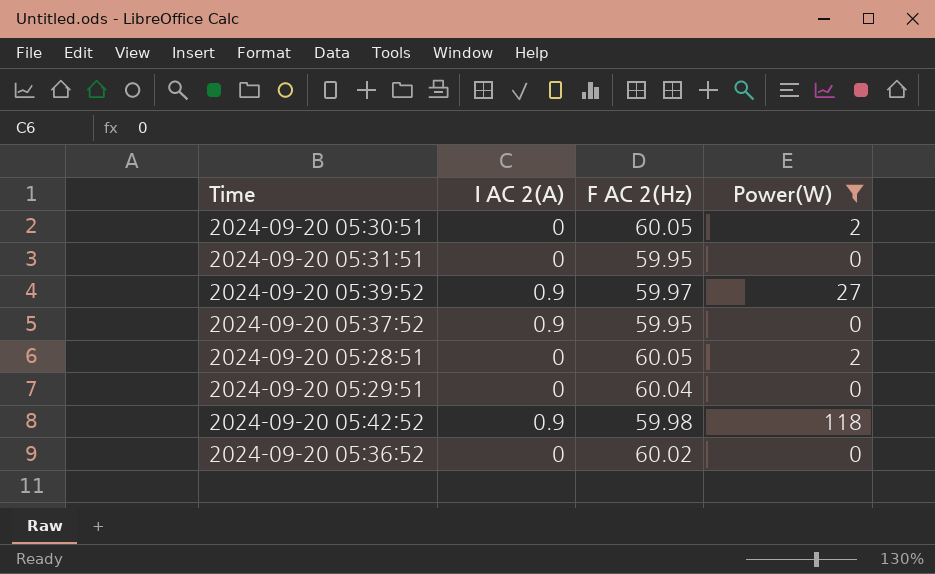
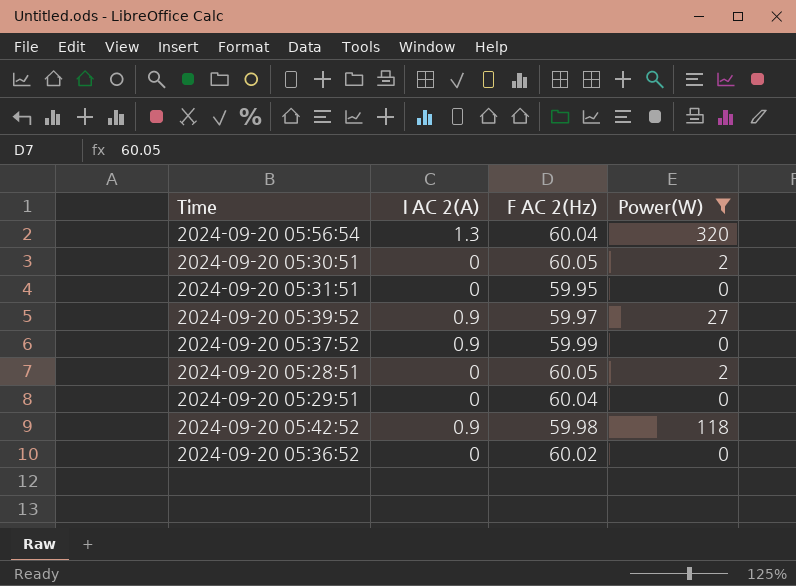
row 2024-09-20 05:56:54: none -> 1.3 | 60.04 | 320
2024-09-20 05:37:52 | F AC 2(Hz): 59.95 -> 59.99

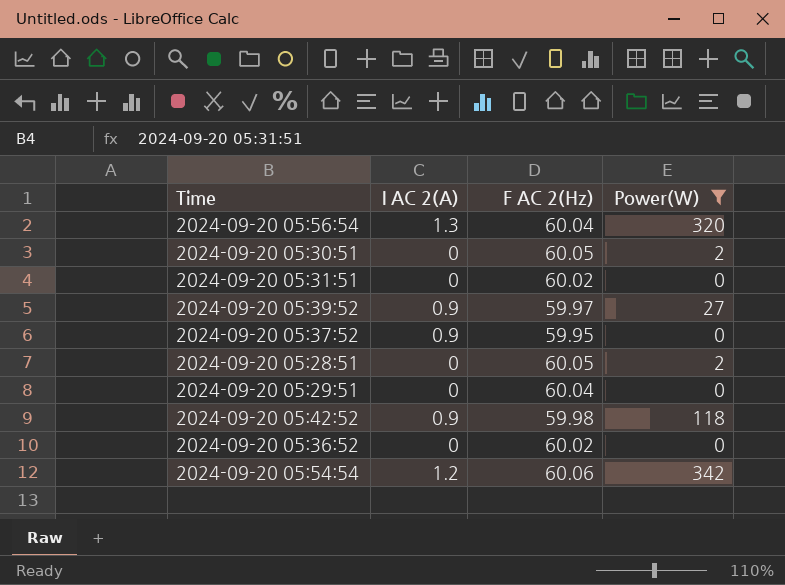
2024-09-20 05:31:51 | F AC 2(Hz): 59.95 -> 60.02
2024-09-20 05:37:52 | F AC 2(Hz): 59.99 -> 59.95
row 2024-09-20 05:54:54: none -> 1.2 | 60.06 | 342

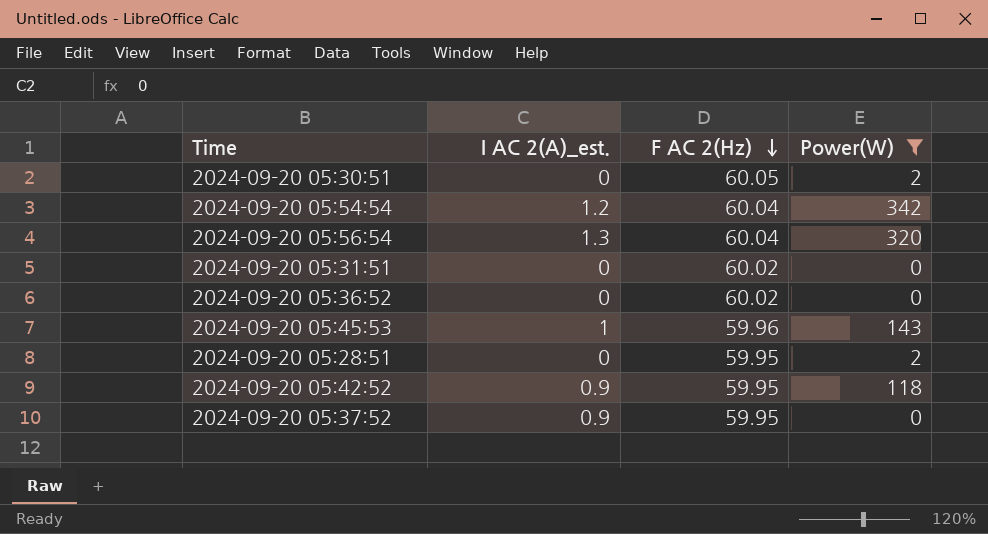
row order: none -> F AC 2(Hz) descending
column name: I AC 2(A) -> I AC 2(A)_est.
row 2024-09-20 05:39:52: 0.9 | 59.97 | 27 -> none
row 2024-09-20 05:29:51: 0 | 60.04 | 0 -> none
2024-09-20 05:54:54 | F AC 2(Hz): 60.06 -> 60.04
row 2024-09-20 05:45:53: none -> 1 | 59.96 | 143
2024-09-20 05:28:51 | F AC 2(Hz): 60.05 -> 59.95
2024-09-20 05:42:52 | F AC 2(Hz): 59.98 -> 59.95

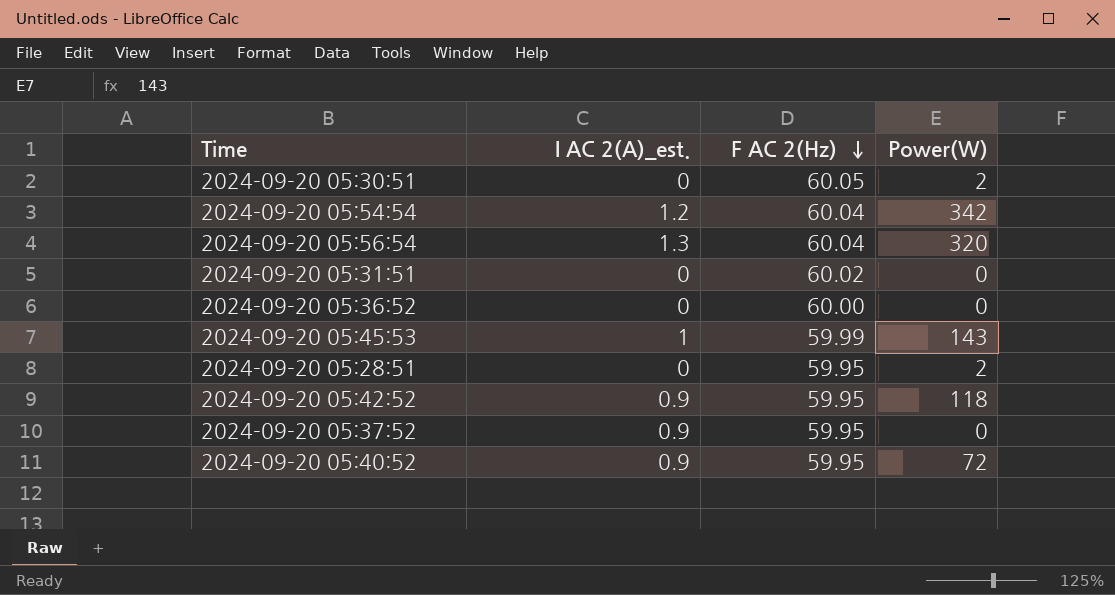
filter: Power(W) != 72 -> none
2024-09-20 05:36:52 | F AC 2(Hz): 60.02 -> 60.00
2024-09-20 05:45:53 | F AC 2(Hz): 59.96 -> 59.99

